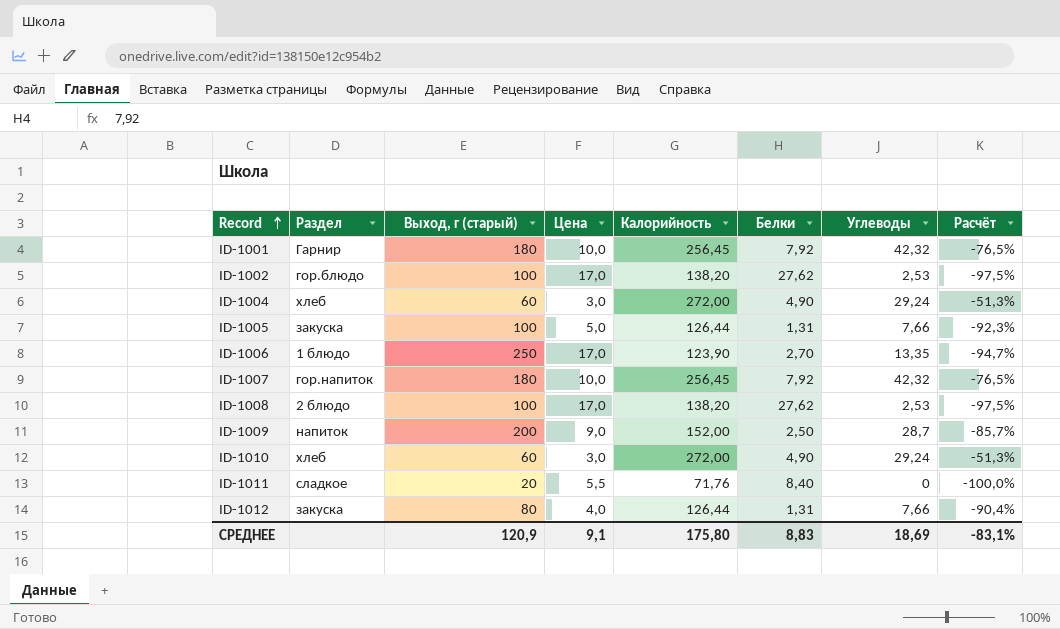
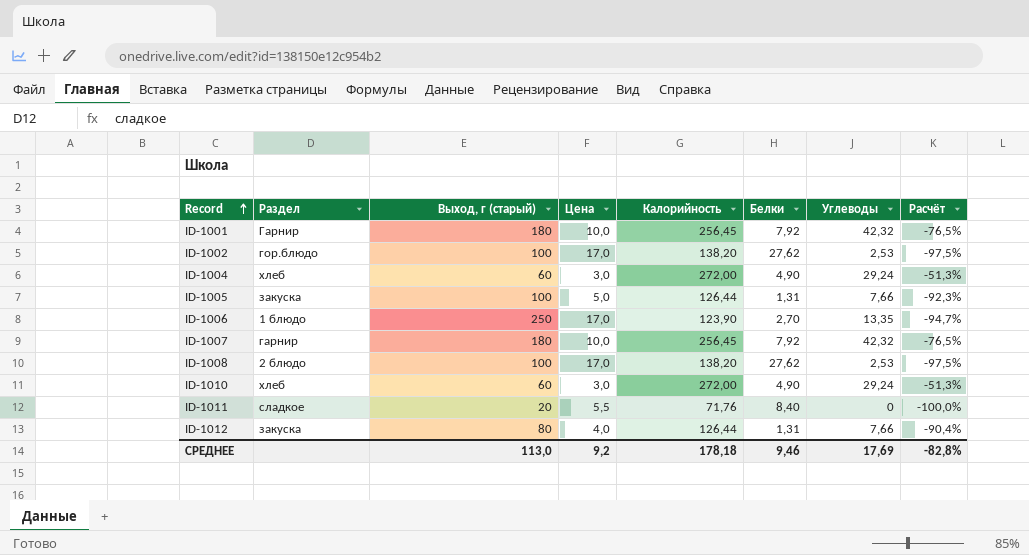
row ID-1009: напиток | 200 | 9,0 | 152,00 | 2,50 | 28,7 | -85,7% -> none
ID-1007 | Раздел: гор.напиток -> гарнир
СРЕДНЕЕ | Выход, г (старый): 120,9 -> 113,0
СРЕДНЕЕ | Цена: 9,1 -> 9,2
СРЕДНЕЕ | Калорийность: 175,80 -> 178,18
СРЕДНЕЕ | Белки: 8,83 -> 9,46
СРЕДНЕЕ | Углеводы: 18,69 -> 17,69
СРЕДНЕЕ | Расчёт: -83,1% -> -82,8%

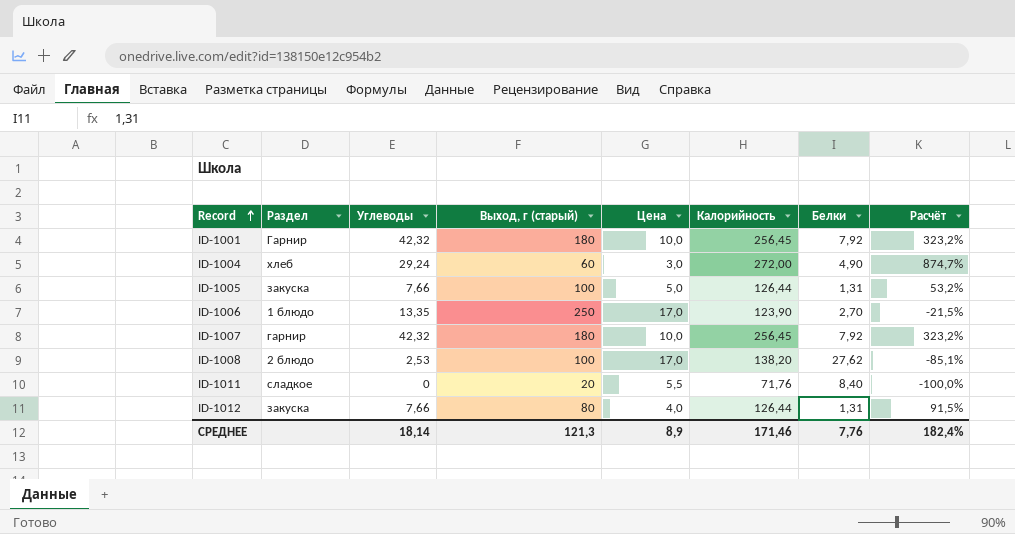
column Углеводы | position: 7 -> 3
column Расчёт | formula: ([Углеводы] - [Выход, г (старый)]) / [Выход, г (старый)] -> ([Углеводы] - [Цена]) / [Цена]
row ID-1002: гор.блюдо | 100 | 17,0 | 138,20 | 27,62 | 2,53 | -97,5% -> none
row ID-1010: хлеб | 60 | 3,0 | 272,00 | 4,90 | 29,24 | -51,3% -> none
СРЕДНЕЕ | Углеводы: 17,69 -> 18,14
СРЕДНЕЕ | Выход, г (старый): 113,0 -> 121,3
СРЕДНЕЕ | Цена: 9,2 -> 8,9
СРЕДНЕЕ | Калорийность: 178,18 -> 171,46
СРЕДНЕЕ | Белки: 9,46 -> 7,76
СРЕДНЕЕ | Расчёт: -82,8% -> 182,4%

